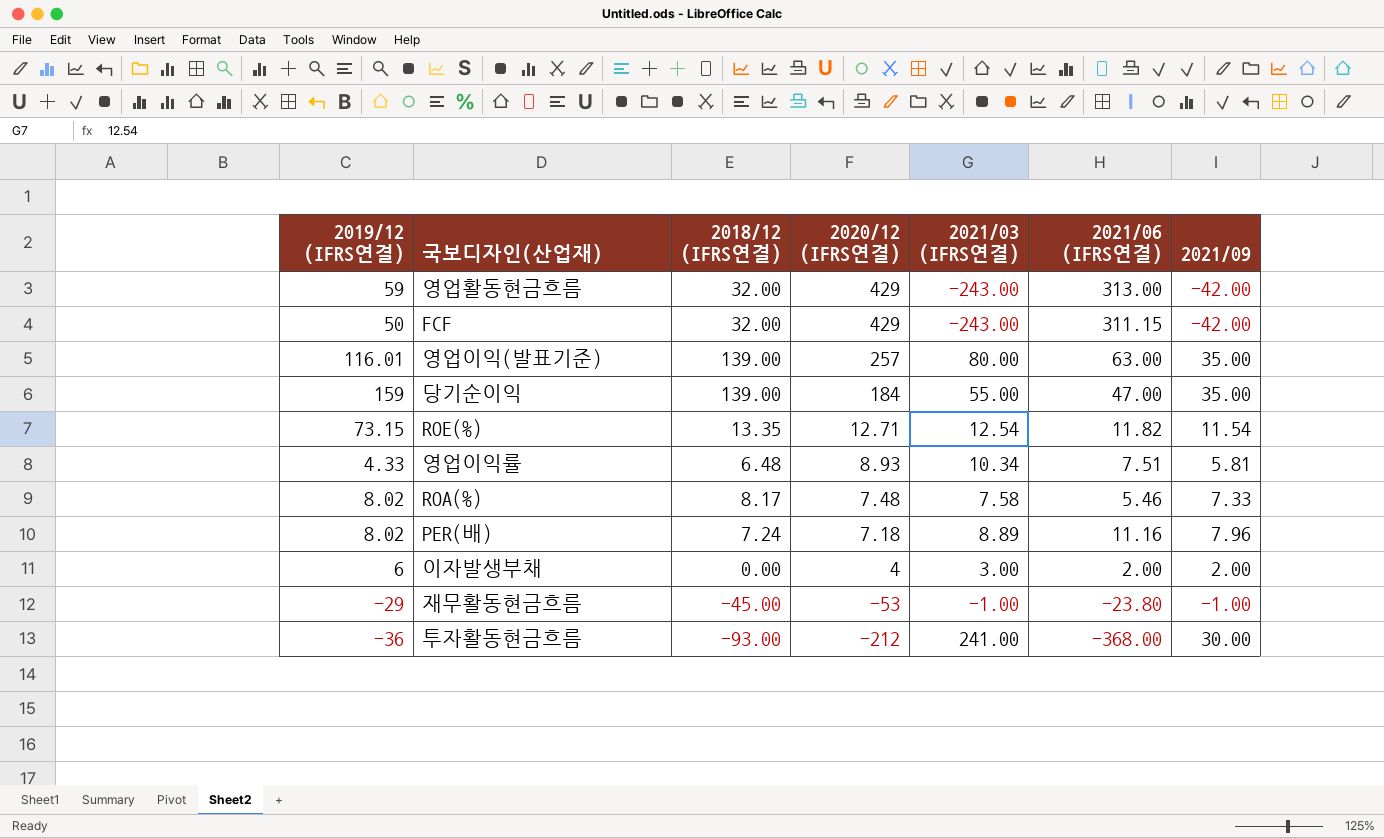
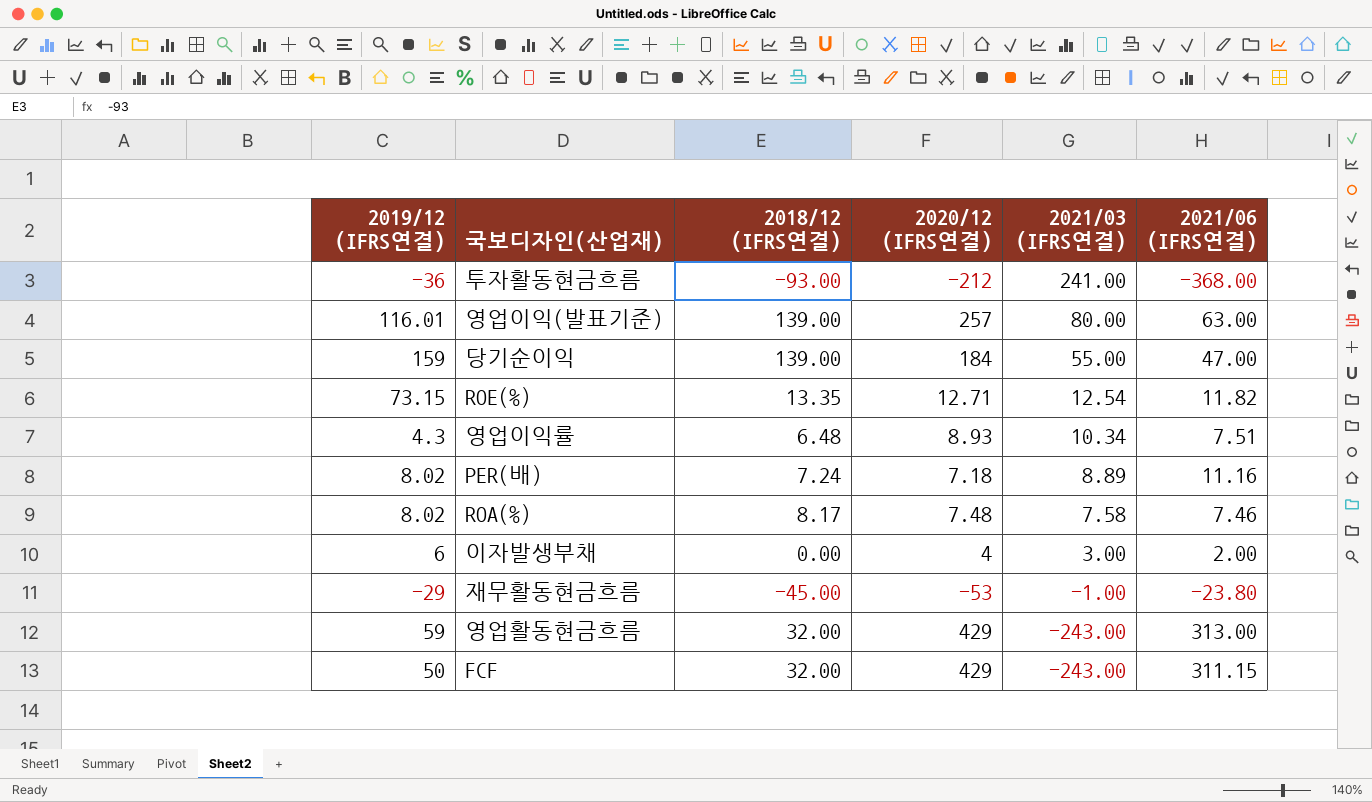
row order: 2020/12 (IFRS연결) descending -> 2021/03 (IFRS연결) descending
column 2021/09 | position: 7 -> none
영업이익률 | 2019/12 (IFRS연결): 4.33 -> 4.3
ROA(%) | 2021/06 (IFRS연결): 5.46 -> 7.46

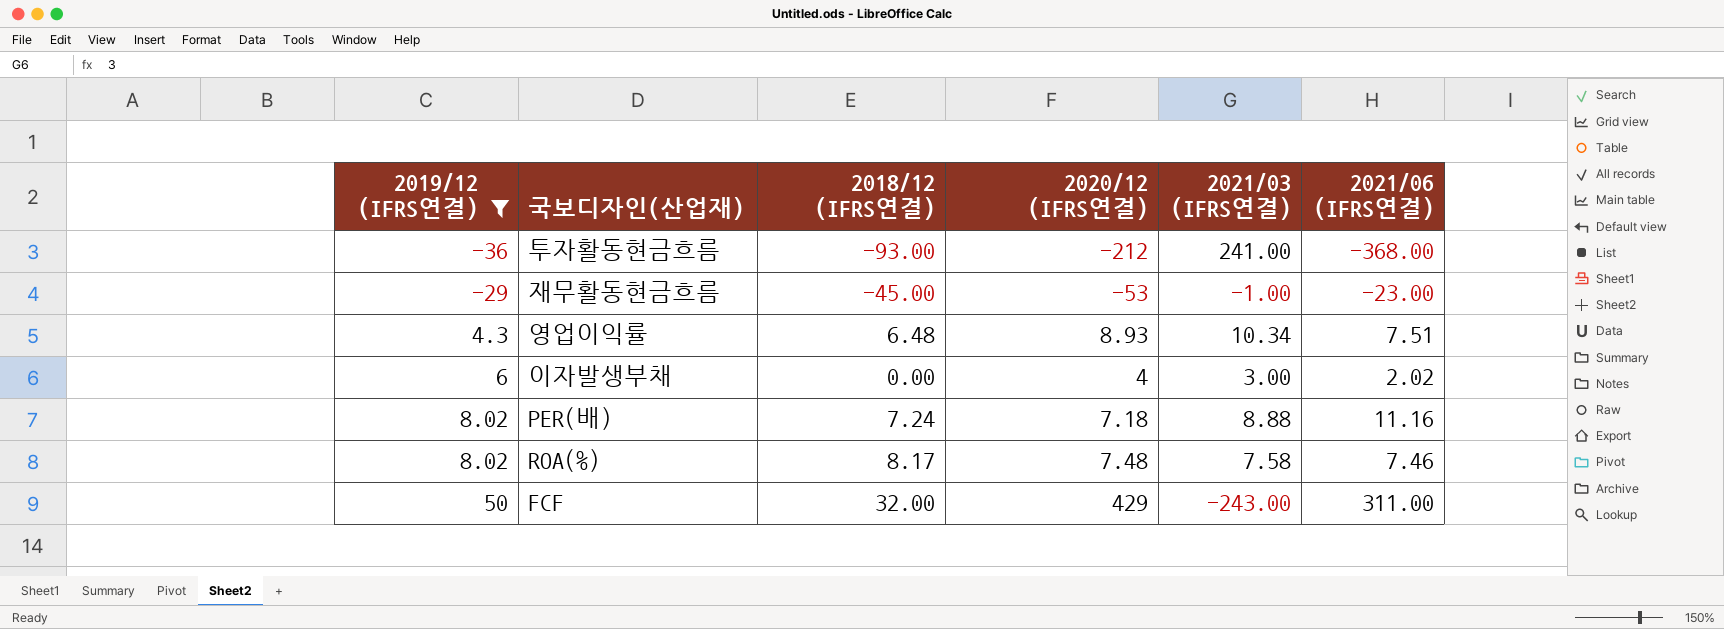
filter: none -> 2019/12 (IFRS연결) <= 50
row order: 2021/03 (IFRS연결) descending -> 2019/12 (IFRS연결) ascending
재무활동현금흐름 | 2021/06 (IFRS연결): -23.80 -> -23.00
이자발생부채 | 2021/06 (IFRS연결): 2.00 -> 2.02
PER(배) | 2021/03 (IFRS연결): 8.89 -> 8.88
FCF | 2021/06 (IFRS연결): 311.15 -> 311.00

